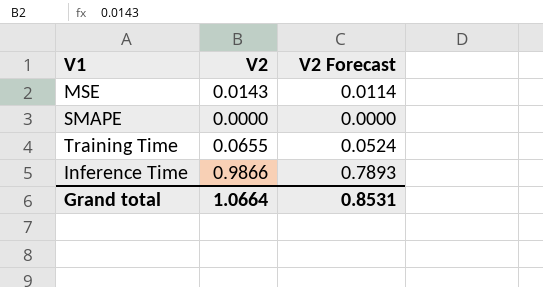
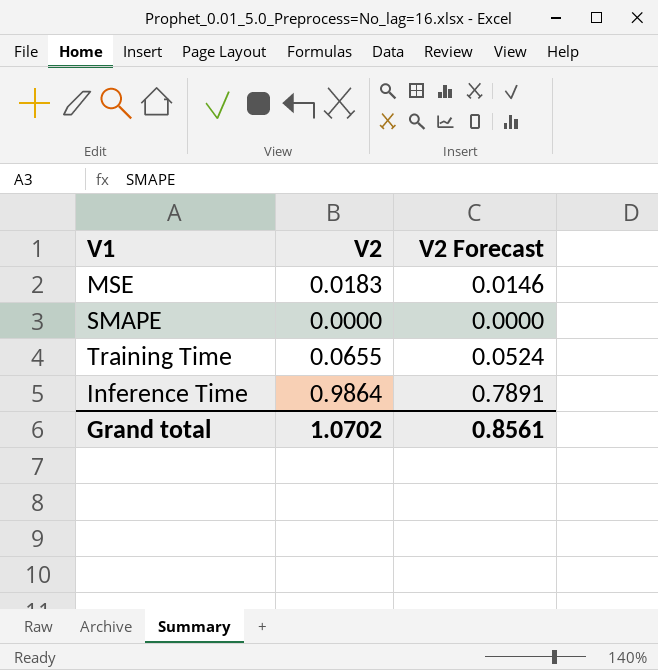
MSE | V2: 0.0143 -> 0.0183
MSE | V2 Forecast: 0.0114 -> 0.0146
Inference Time | V2: 0.9866 -> 0.9864
Inference Time | V2 Forecast: 0.7893 -> 0.7891
Grand total | V2: 1.0664 -> 1.0702
Grand total | V2 Forecast: 0.8531 -> 0.8561

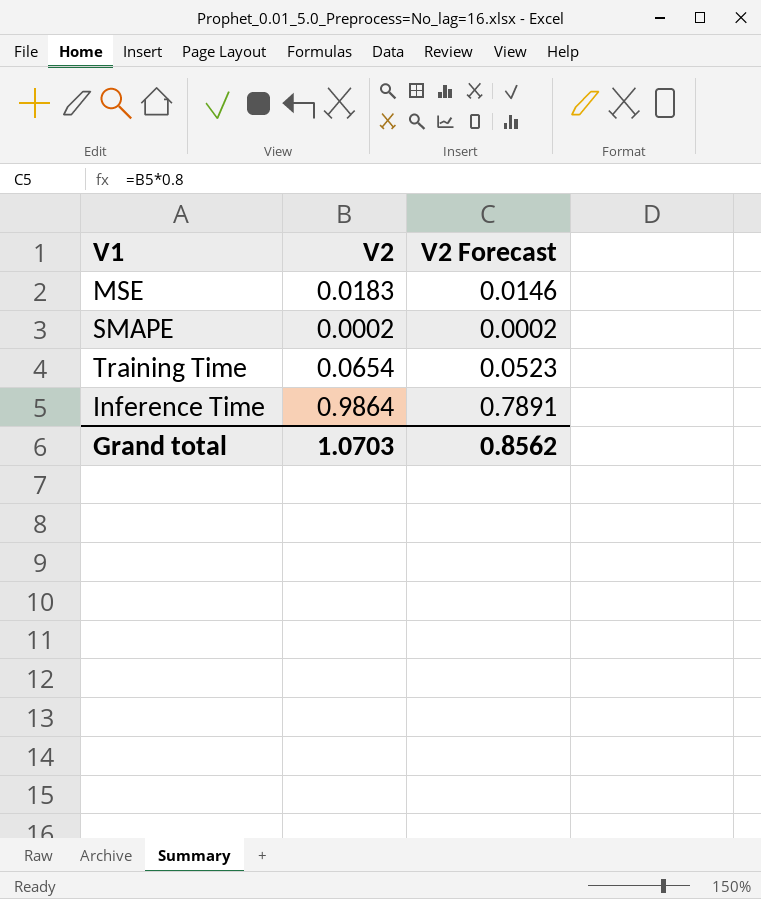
SMAPE | V2: 0.0000 -> 0.0002
SMAPE | V2 Forecast: 0.0000 -> 0.0002
Training Time | V2: 0.0655 -> 0.0654
Training Time | V2 Forecast: 0.0524 -> 0.0523
Grand total | V2: 1.0702 -> 1.0703
Grand total | V2 Forecast: 0.8561 -> 0.8562

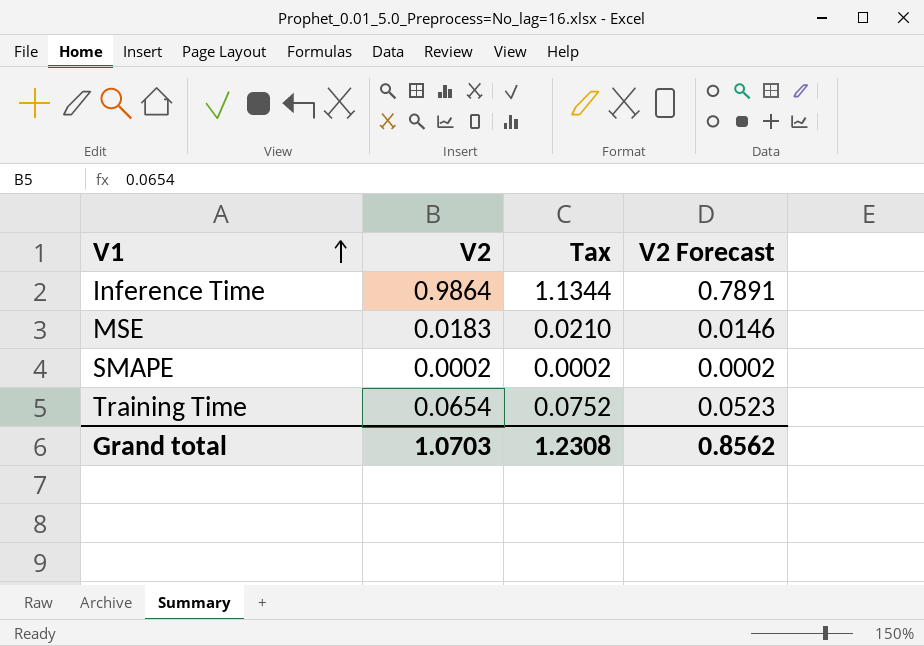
row order: none -> V1 ascending
column Tax | formula: none -> [V2] * 1.15

